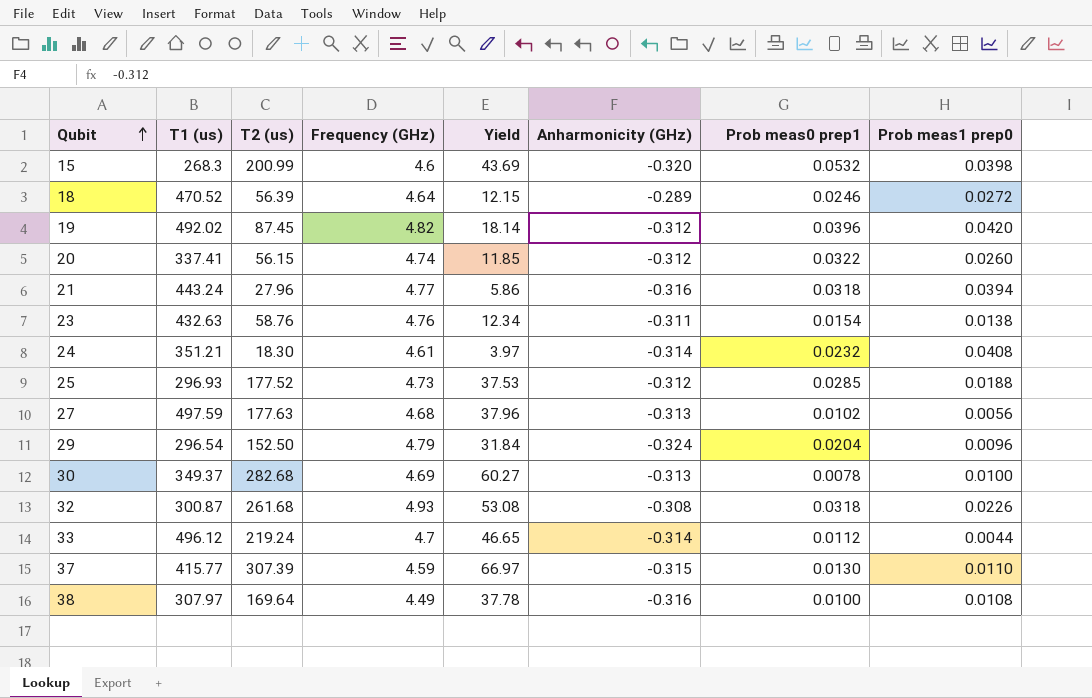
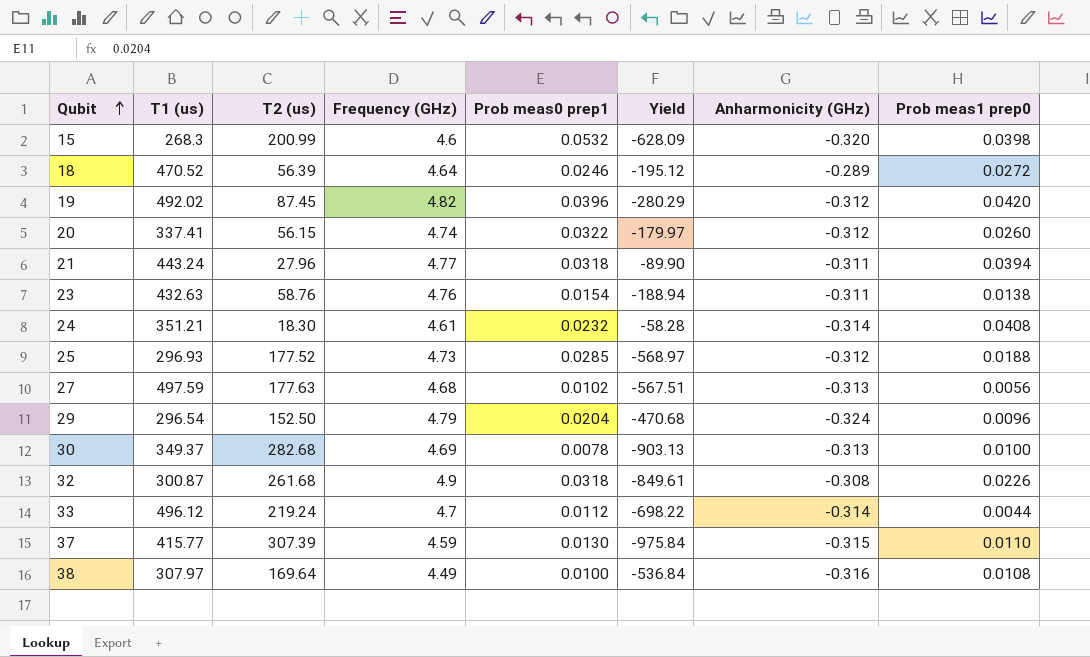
column Prob meas0 prep1 | position: 7 -> 5
column Yield | formula: [T2 (us)] / [Frequency (GHz)] -> [T2 (us)] / [Anharmonicity (GHz)]
21 | Anharmonicity (GHz): -0.316 -> -0.311
32 | Frequency (GHz): 4.93 -> 4.9

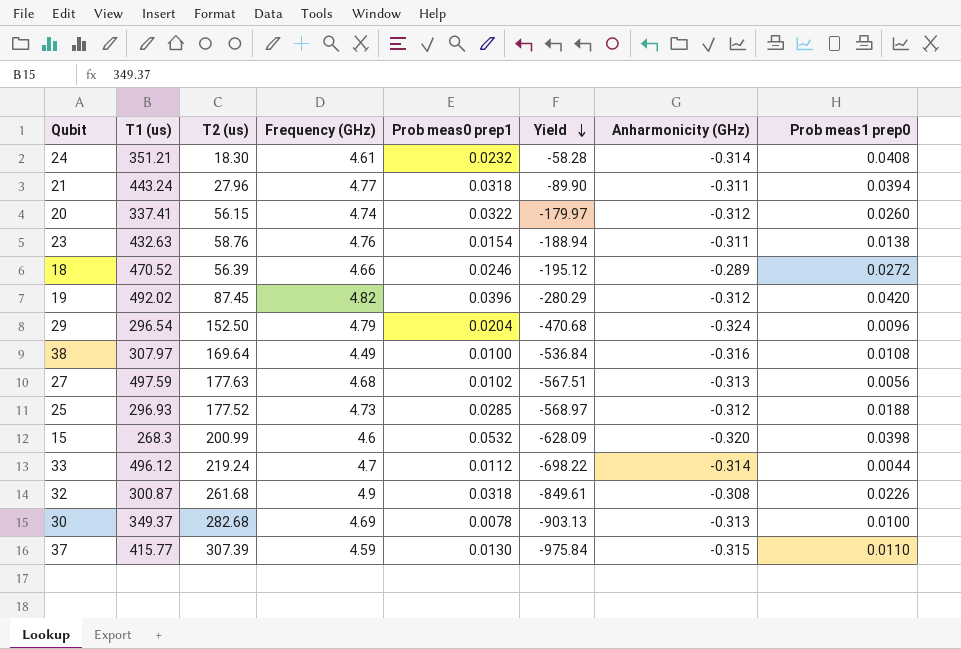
row order: Qubit ascending -> Yield descending
18 | Frequency (GHz): 4.64 -> 4.66

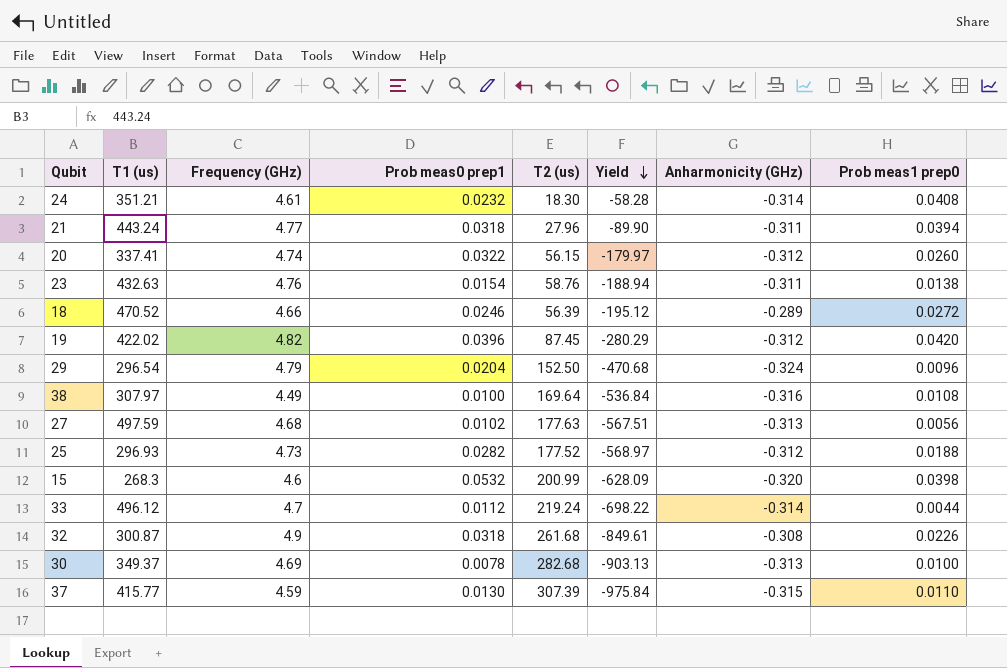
column T2 (us) | position: 3 -> 5
19 | T1 (us): 492.02 -> 422.02
25 | Prob meas0 prep1: 0.0285 -> 0.0282

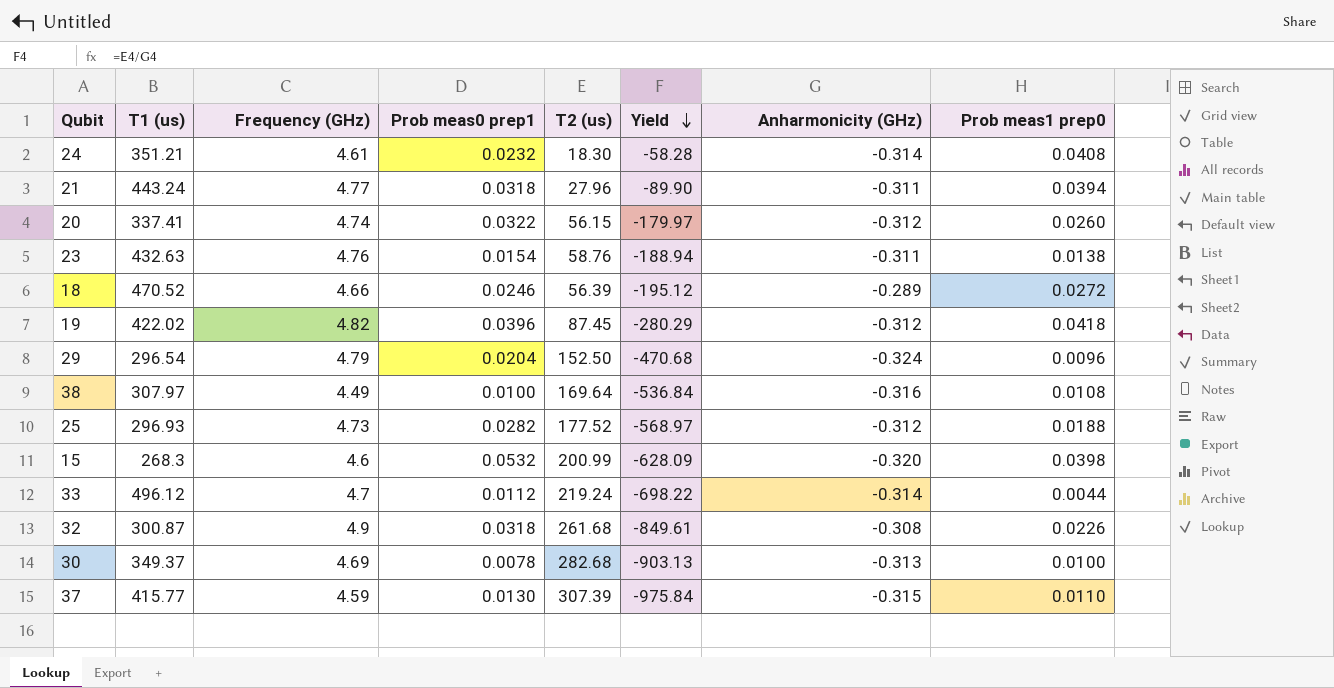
row 27: 497.59 | 4.68 | 0.0102 | 177.63 | -567.51 | -0.313 | 0.0056 -> none
19 | Prob meas1 prep0: 0.0420 -> 0.0418

